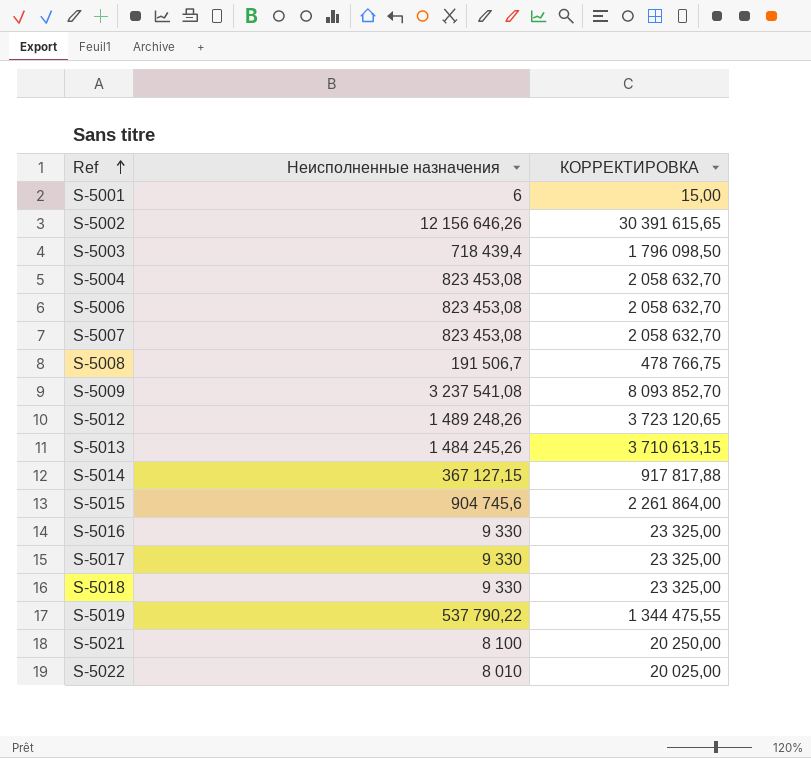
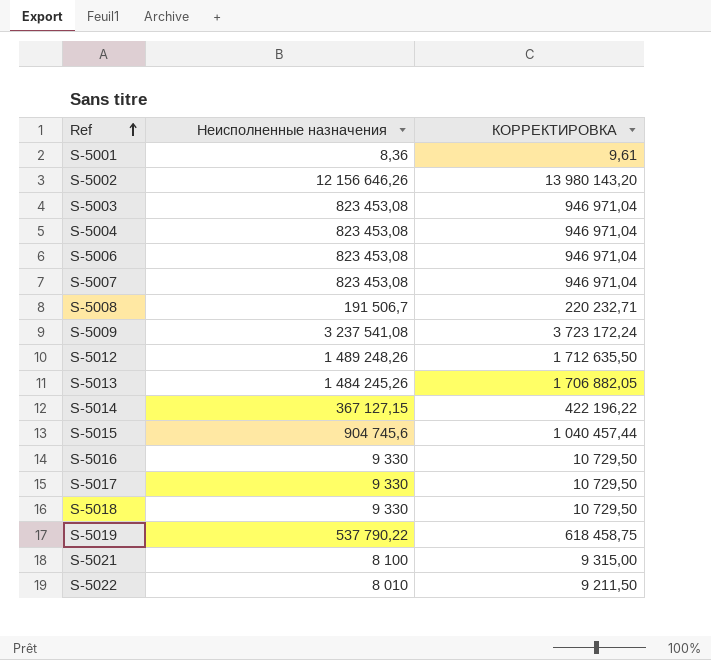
column КОРРЕКТИРОВКА | formula: [Неисполненные назначения] * 2,5 -> [Неисполненные назначения] * 1,15
S-5001 | Неисполненные назначения: 6 -> 8,36
S-5003 | Неисполненные назначения: 718 439,4 -> 823 453,08

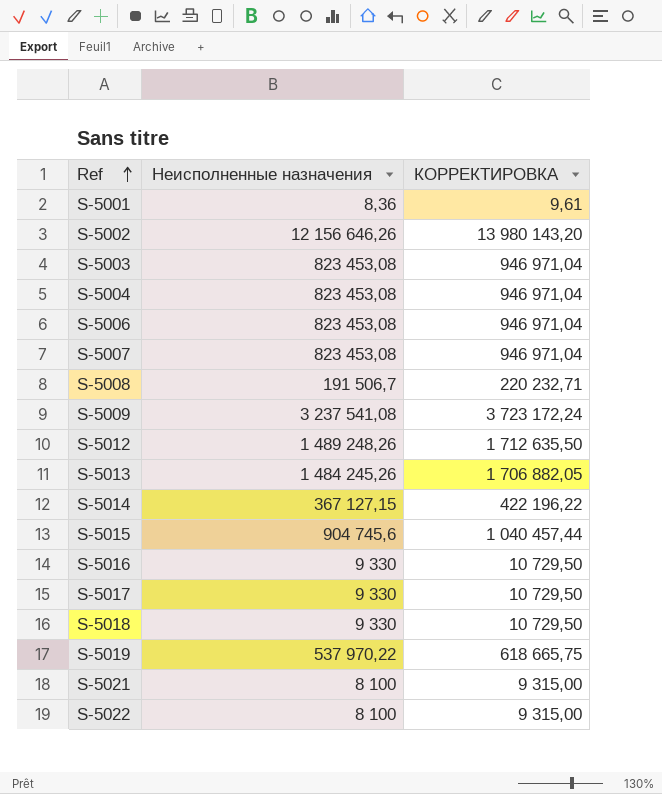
S-5019 | Неисполненные назначения: 537 790,22 -> 537 970,22
S-5019 | КОРРЕКТИРОВКА: 618 458,75 -> 618 665,75
S-5022 | Неисполненные назначения: 8 010 -> 8 100
S-5022 | КОРРЕКТИРОВКА: 9 211,50 -> 9 315,00

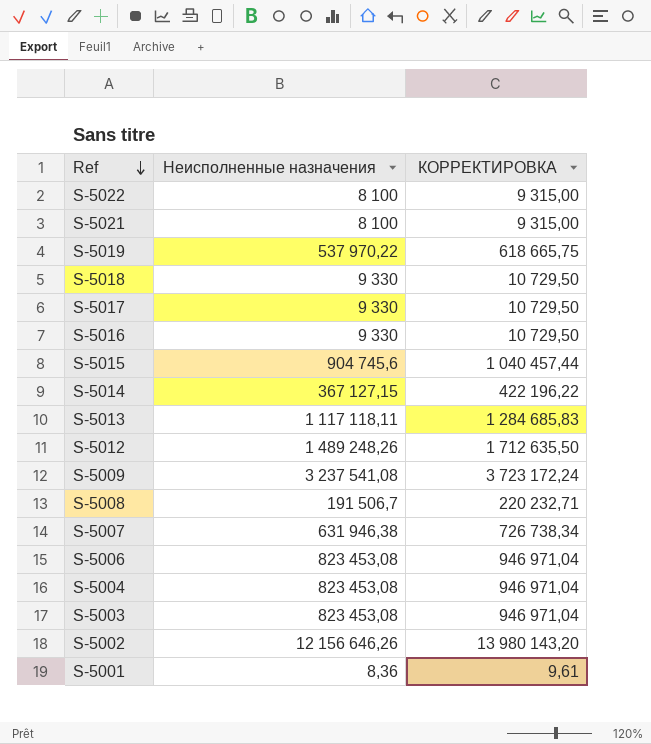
row order: Ref ascending -> Ref descending
S-5013 | Неисполненные назначения: 1 484 245,26 -> 1 117 118,11
S-5013 | КОРРЕКТИРОВКА: 1 706 882,05 -> 1 284 685,83
S-5007 | Неисполненные назначения: 823 453,08 -> 631 946,38
S-5007 | КОРРЕКТИРОВКА: 946 971,04 -> 726 738,34

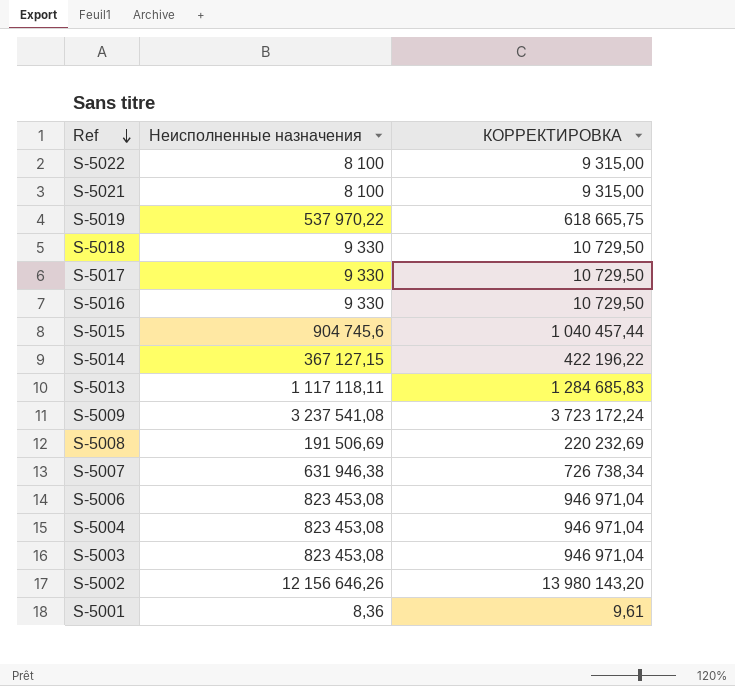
row S-5012: 1 489 248,26 | 1 712 635,50 -> none
S-5008 | Неисполненные назначения: 191 506,7 -> 191 506,69
S-5008 | КОРРЕКТИРОВКА: 220 232,71 -> 220 232,69

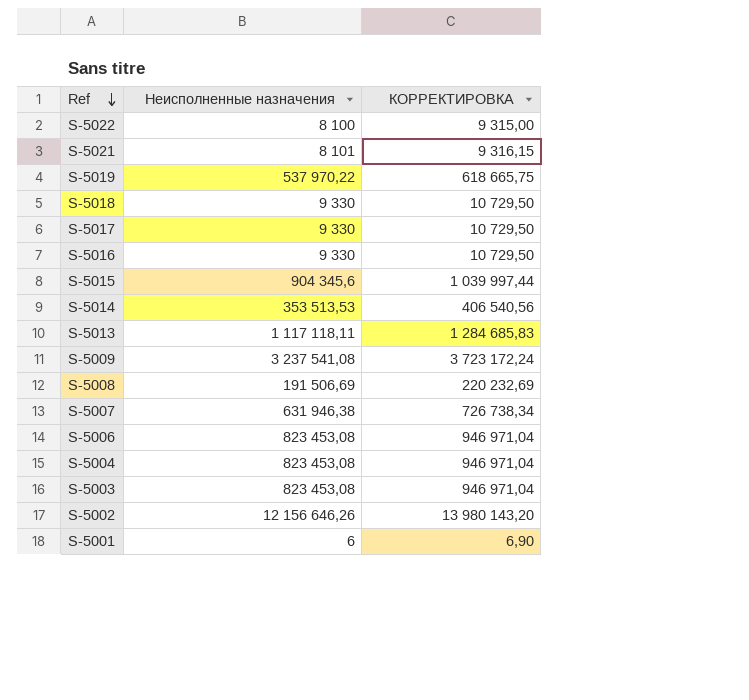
S-5021 | Неисполненные назначения: 8 100 -> 8 101
S-5021 | КОРРЕКТИРОВКА: 9 315,00 -> 9 316,15
S-5015 | Неисполненные назначения: 904 745,6 -> 904 345,6
S-5015 | КОРРЕКТИРОВКА: 1 040 457,44 -> 1 039 997,44
S-5014 | Неисполненные назначения: 367 127,15 -> 353 513,53
S-5014 | КОРРЕКТИРОВКА: 422 196,22 -> 406 540,56
S-5001 | Неисполненные назначения: 8,36 -> 6
S-5001 | КОРРЕКТИРОВКА: 9,61 -> 6,90

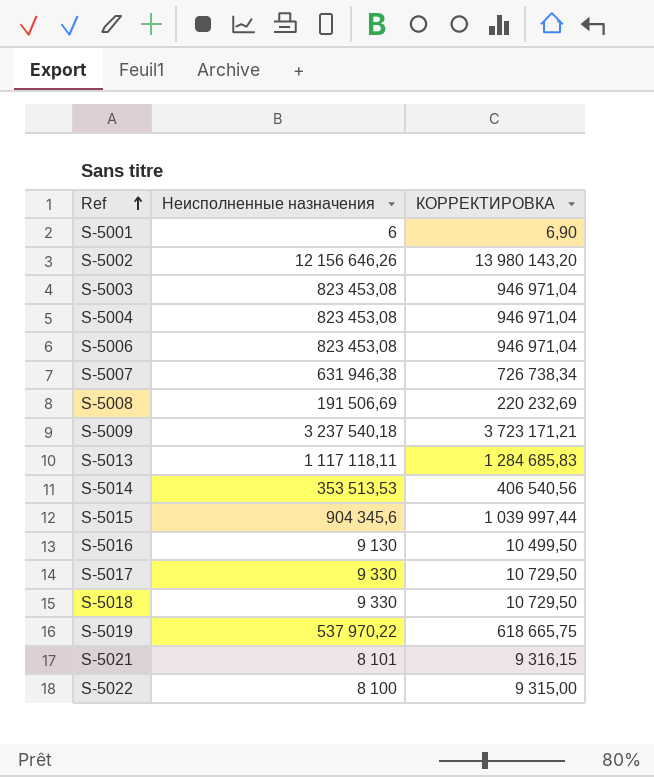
row order: Ref descending -> Ref ascending
S-5009 | Неисполненные назначения: 3 237 541,08 -> 3 237 540,18
S-5009 | КОРРЕКТИРОВКА: 3 723 172,24 -> 3 723 171,21
S-5016 | Неисполненные назначения: 9 330 -> 9 130
S-5016 | КОРРЕКТИРОВКА: 10 729,50 -> 10 499,50

